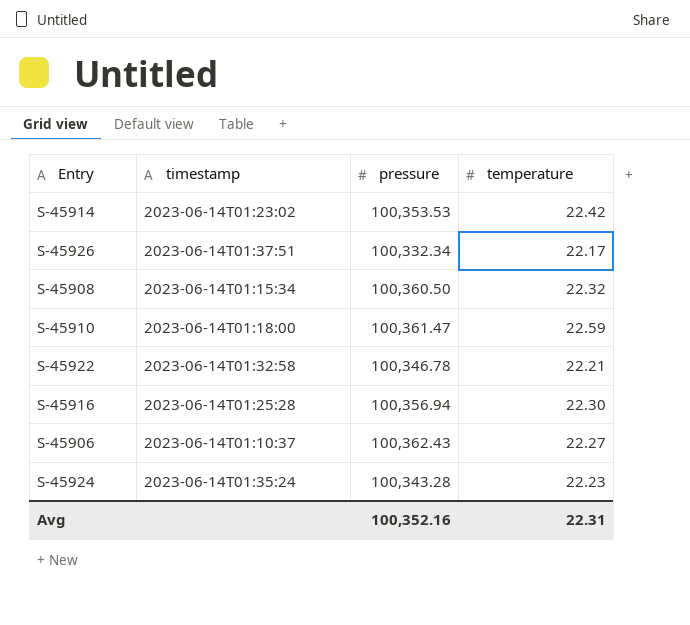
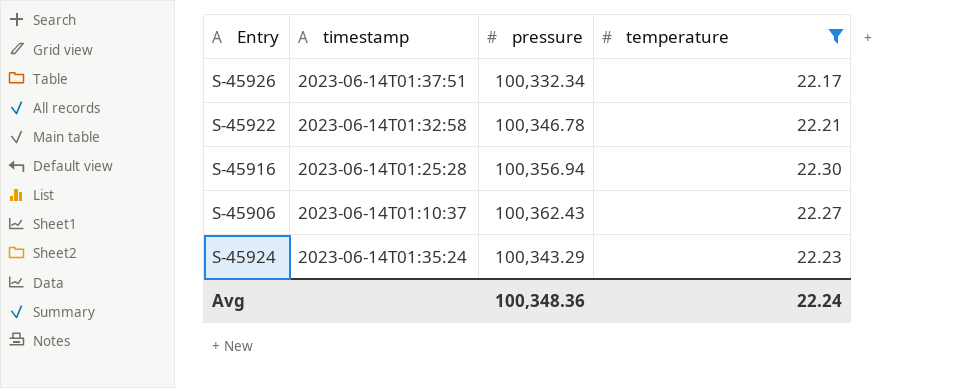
filter: none -> temperature <= 22.30
S-45924 | pressure: 100,343.28 -> 100,343.29
Avg | pressure: 100,352.16 -> 100,348.36
Avg | temperature: 22.31 -> 22.24

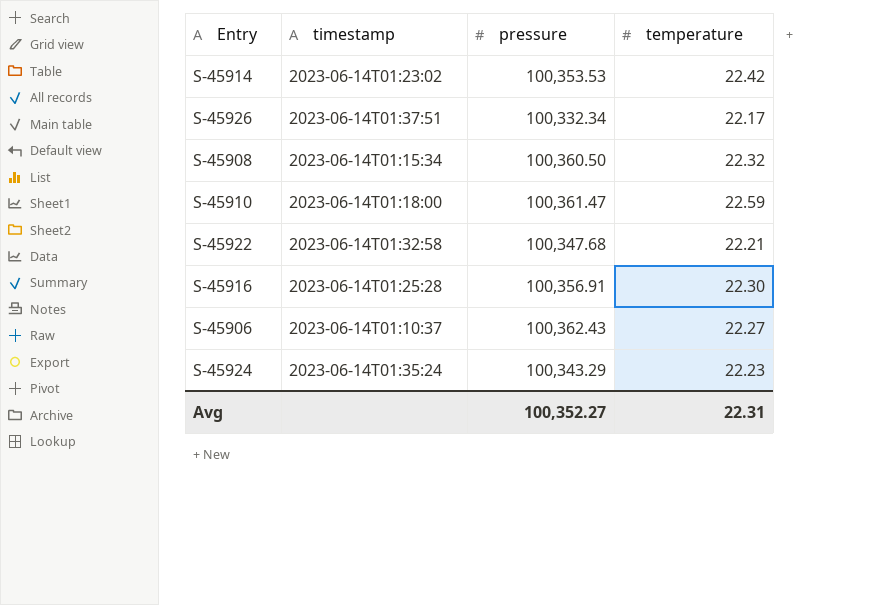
filter: temperature <= 22.30 -> none
S-45922 | pressure: 100,346.78 -> 100,347.68
S-45916 | pressure: 100,356.94 -> 100,356.91
Avg | pressure: 100,348.36 -> 100,352.27
Avg | temperature: 22.24 -> 22.31

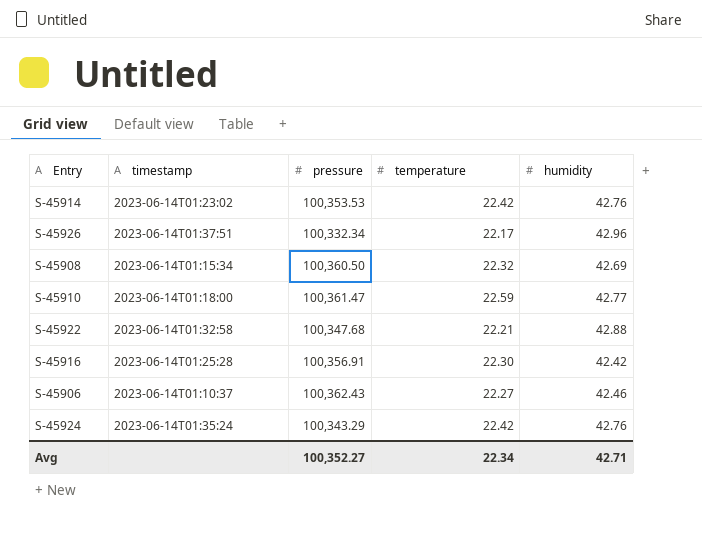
column humidity | position: none -> 5
S-45924 | temperature: 22.23 -> 22.42
Avg | temperature: 22.31 -> 22.34

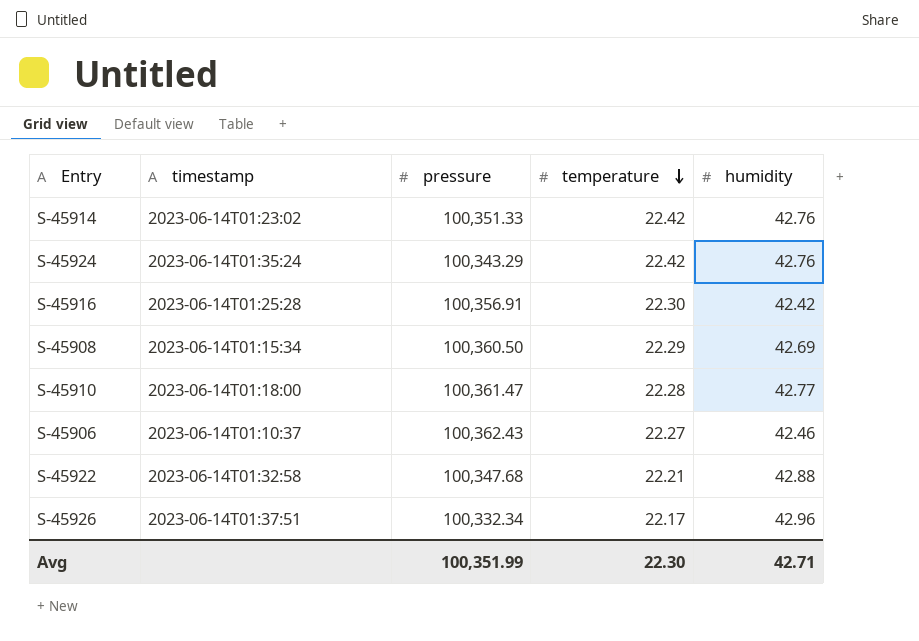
row order: none -> temperature descending
S-45914 | pressure: 100,353.53 -> 100,351.33
S-45908 | temperature: 22.32 -> 22.29
S-45910 | temperature: 22.59 -> 22.28
Avg | pressure: 100,352.27 -> 100,351.99
Avg | temperature: 22.34 -> 22.30

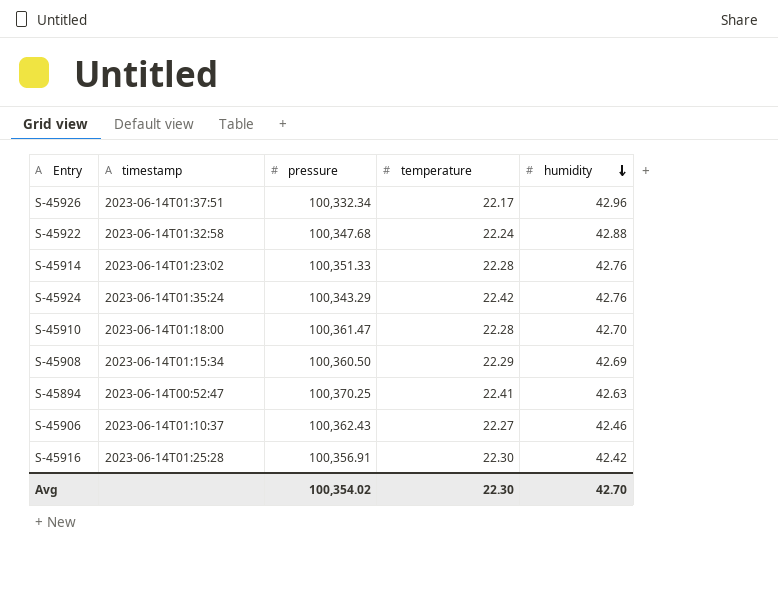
row order: temperature descending -> humidity descending
S-45922 | temperature: 22.21 -> 22.24
S-45914 | temperature: 22.42 -> 22.28
S-45910 | humidity: 42.77 -> 42.70
row S-45894: none -> 2023-06-14T00:52:47 | 100,370.25 | 22.41 | 42.63
Avg | pressure: 100,351.99 -> 100,354.02
Avg | humidity: 42.71 -> 42.70

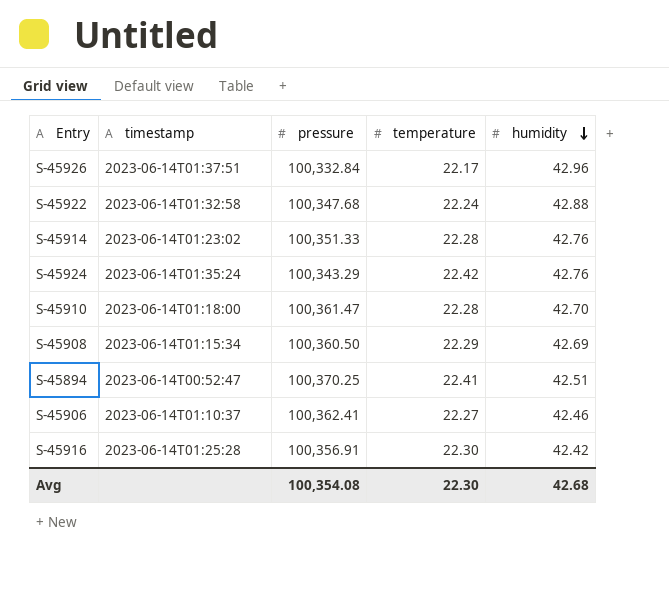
S-45926 | pressure: 100,332.34 -> 100,332.84
S-45894 | humidity: 42.63 -> 42.51
S-45906 | pressure: 100,362.43 -> 100,362.41
Avg | pressure: 100,354.02 -> 100,354.08
Avg | humidity: 42.70 -> 42.68

